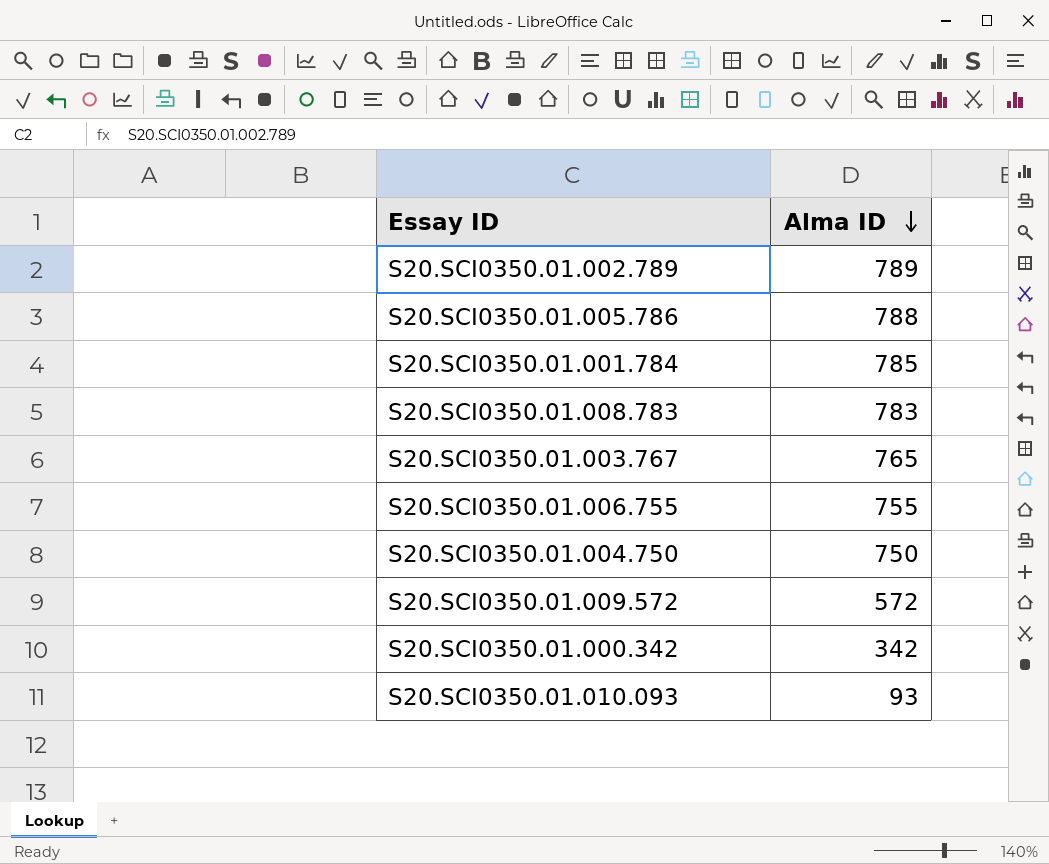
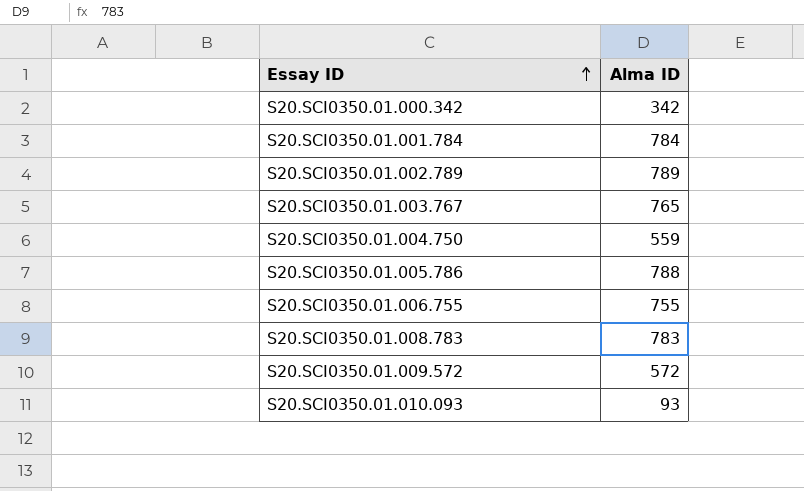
row order: Alma ID descending -> Essay ID ascending
S20.SCI0350.01.001.784 | Alma ID: 785 -> 784
S20.SCI0350.01.004.750 | Alma ID: 750 -> 559

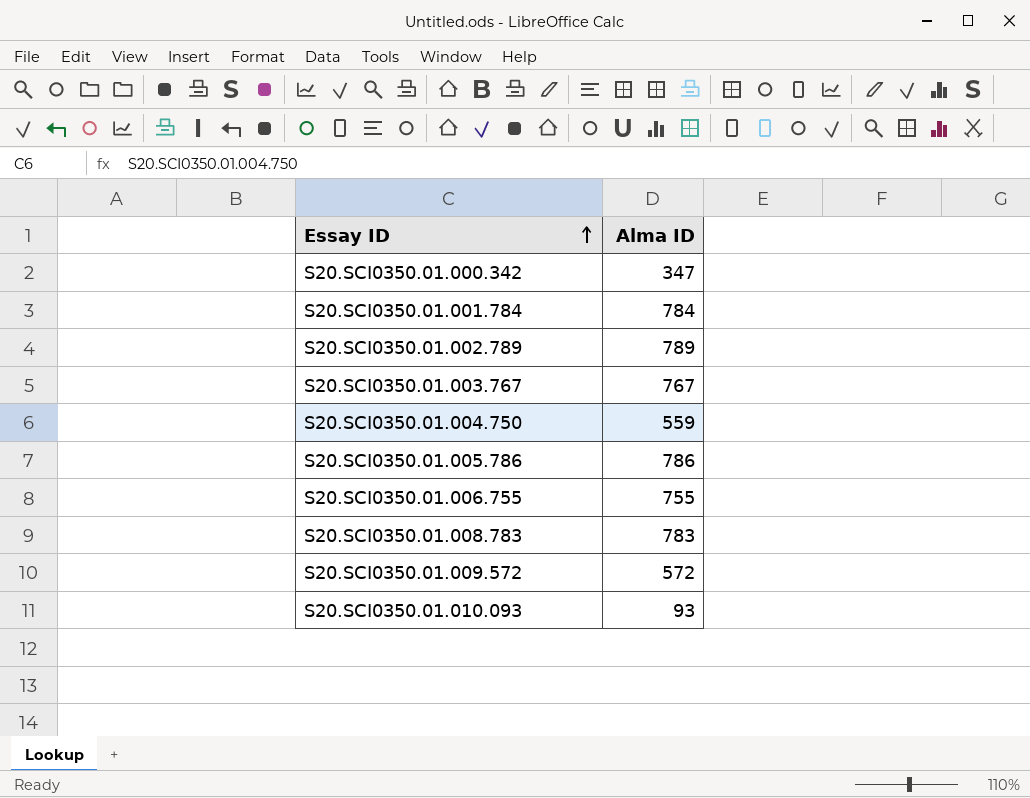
S20.SCI0350.01.000.342 | Alma ID: 342 -> 347
S20.SCI0350.01.003.767 | Alma ID: 765 -> 767
S20.SCI0350.01.005.786 | Alma ID: 788 -> 786

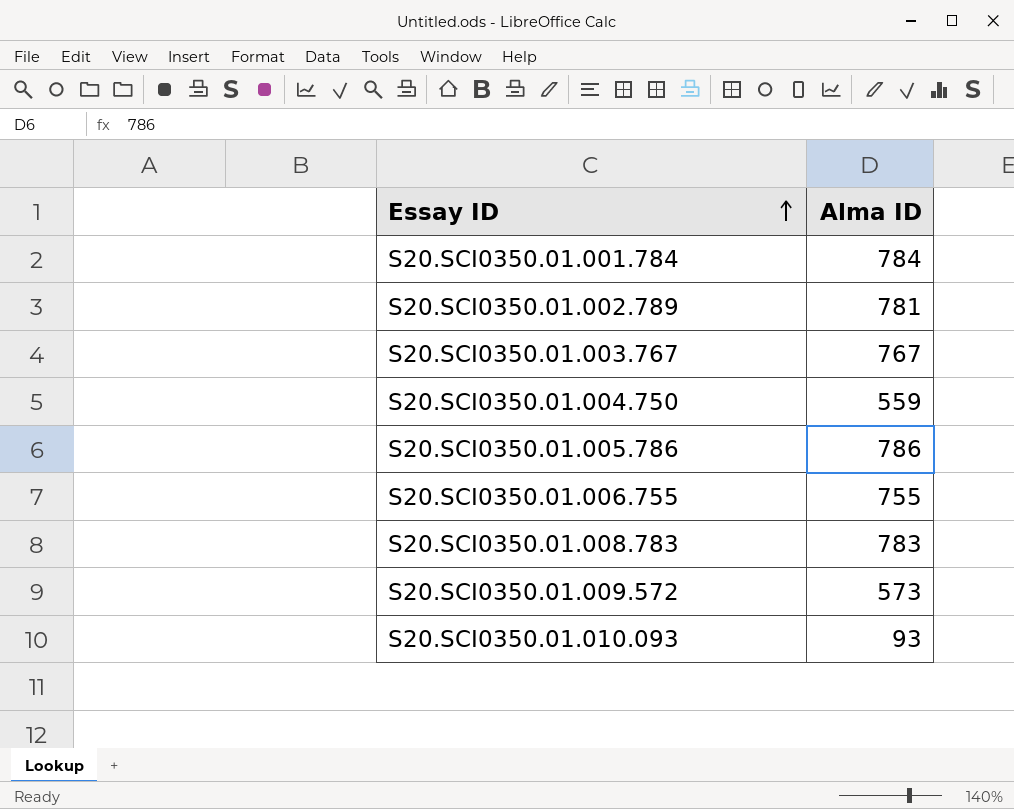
row S20.SCI0350.01.000.342: 347 -> none
S20.SCI0350.01.002.789 | Alma ID: 789 -> 781
S20.SCI0350.01.009.572 | Alma ID: 572 -> 573

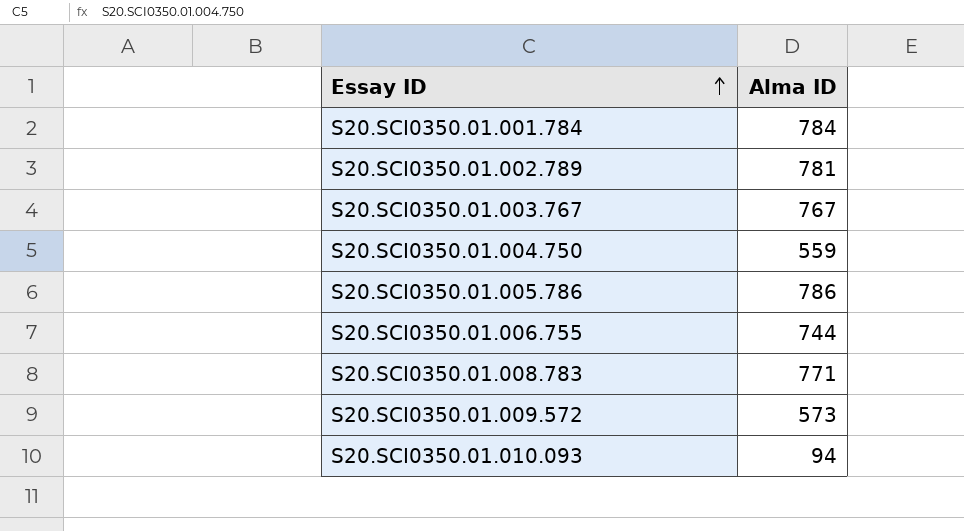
S20.SCI0350.01.006.755 | Alma ID: 755 -> 744
S20.SCI0350.01.008.783 | Alma ID: 783 -> 771
S20.SCI0350.01.010.093 | Alma ID: 93 -> 94

